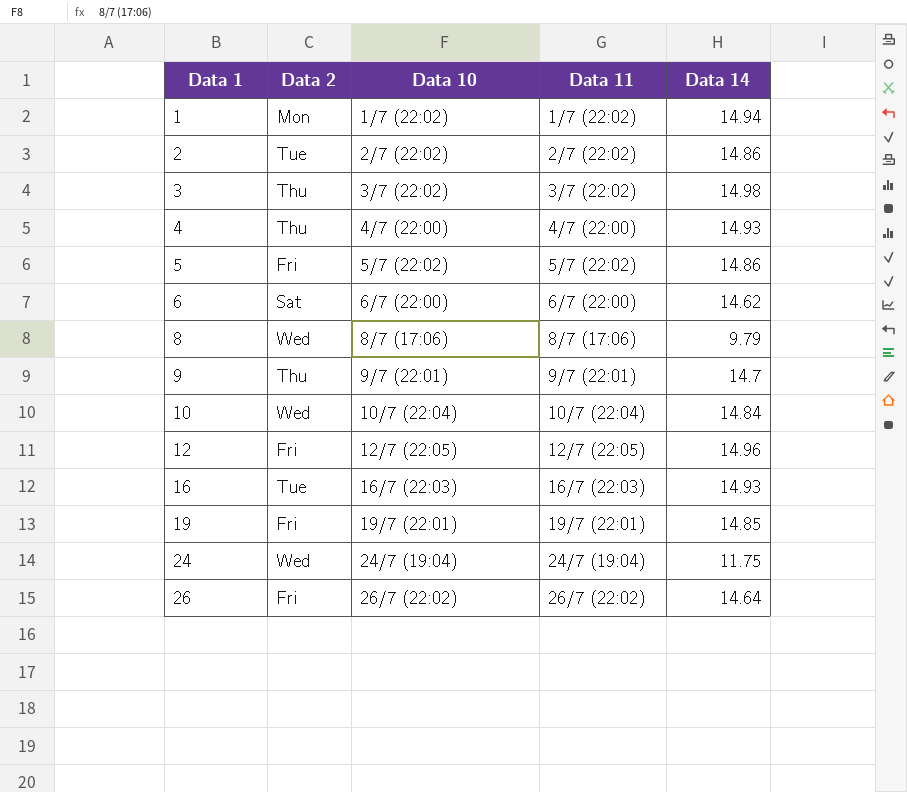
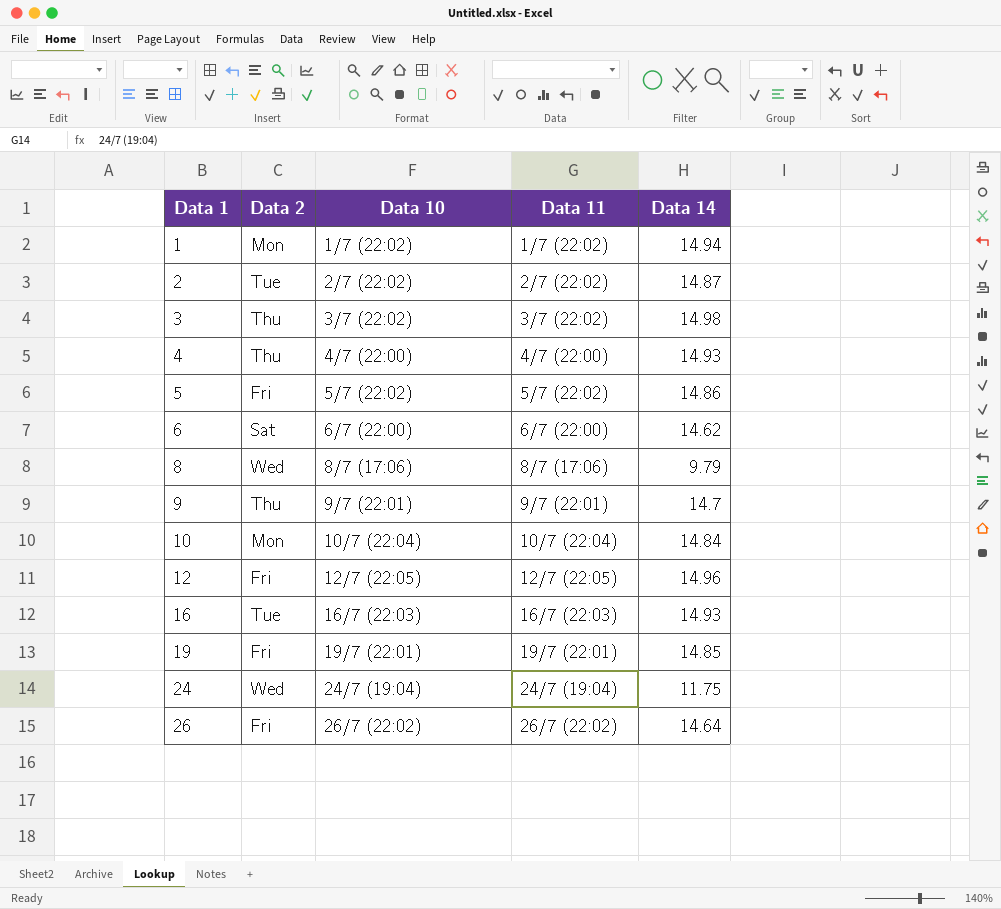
2 | Data 14: 14.86 -> 14.87
10 | Data 2: Wed -> Mon

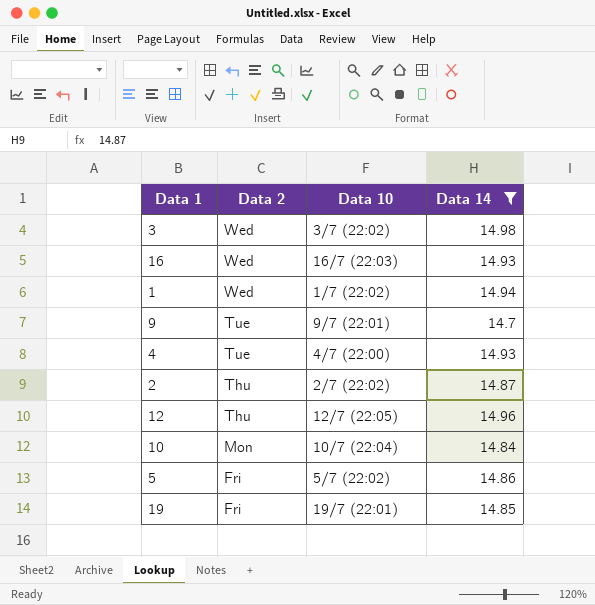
filter: none -> Data 14 >= 14.7
row order: Data 1 ascending -> Data 2 descending
column Data 11 | position: 4 -> none
3 | Data 2: Thu -> Wed
16 | Data 2: Tue -> Wed
1 | Data 2: Mon -> Wed
9 | Data 2: Thu -> Tue
4 | Data 2: Thu -> Tue
2 | Data 2: Tue -> Thu
12 | Data 2: Fri -> Thu

